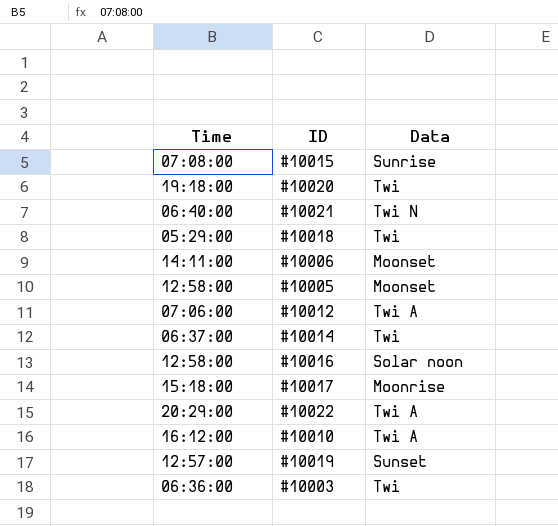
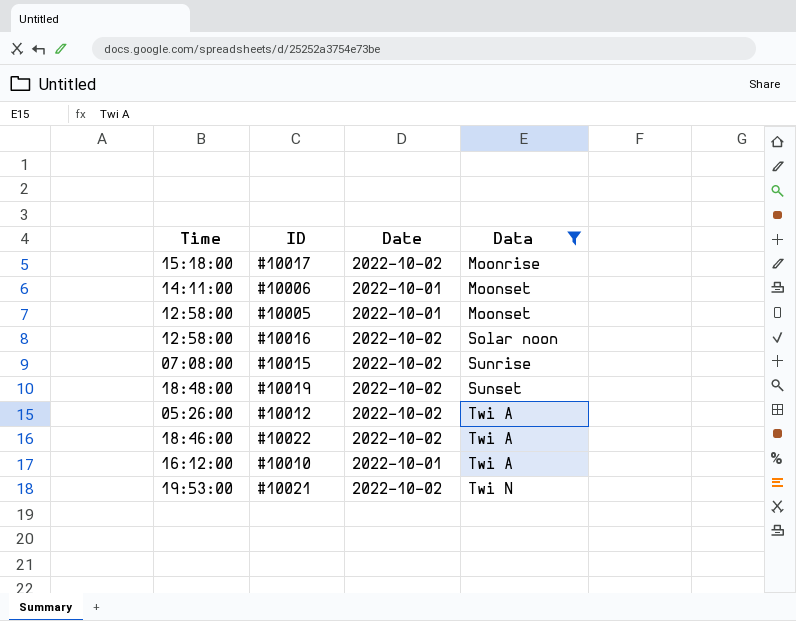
filter: none -> Data != Twi
row order: none -> Data ascending
column Date | position: none -> 3
#10019 | Time: 12:57:00 -> 18:48:00
#10012 | Time: 07:06:00 -> 05:26:00
#10022 | Time: 20:29:00 -> 18:46:00
#10021 | Time: 06:40:00 -> 19:53:00

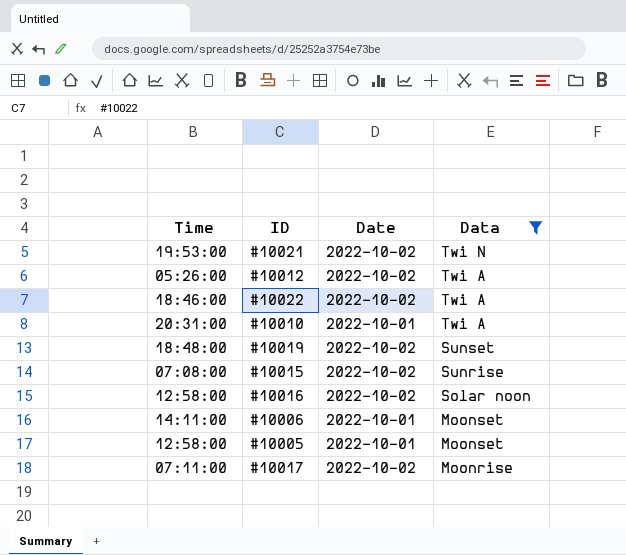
row order: Data ascending -> Data descending
#10010 | Time: 16:12:00 -> 20:31:00
#10017 | Time: 15:18:00 -> 07:11:00

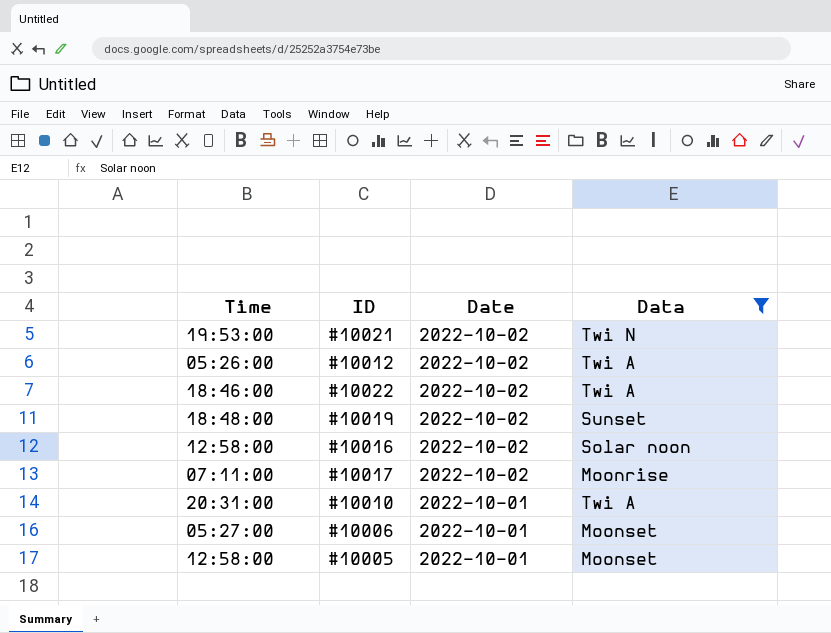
row order: Data descending -> Date descending
row #10015: 07:08:00 | 2022-10-02 | Sunrise -> none
#10006 | Time: 14:11:00 -> 05:27:00

